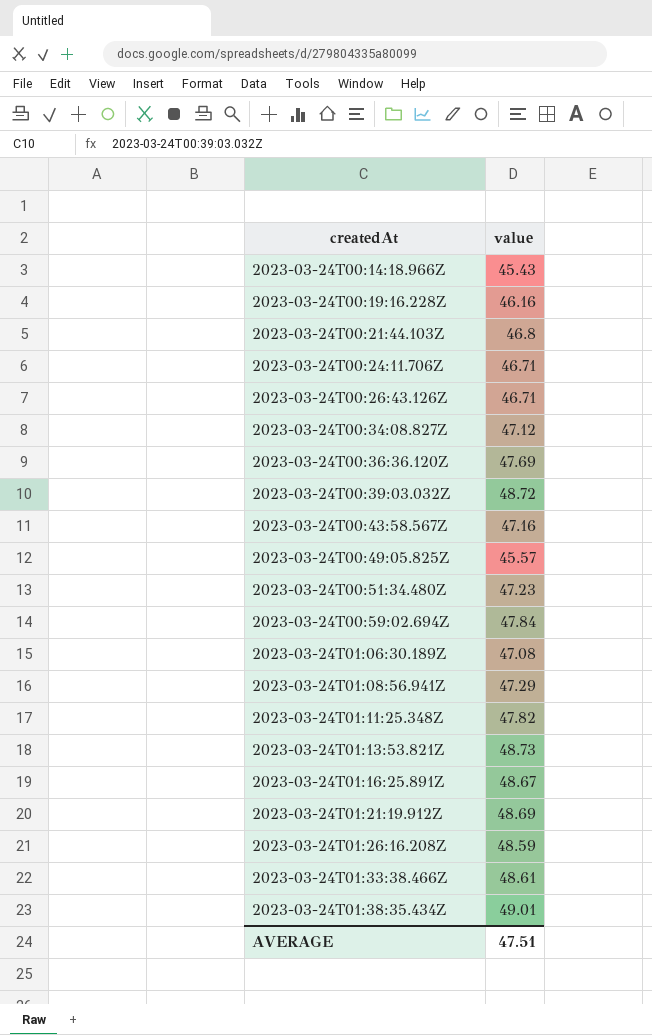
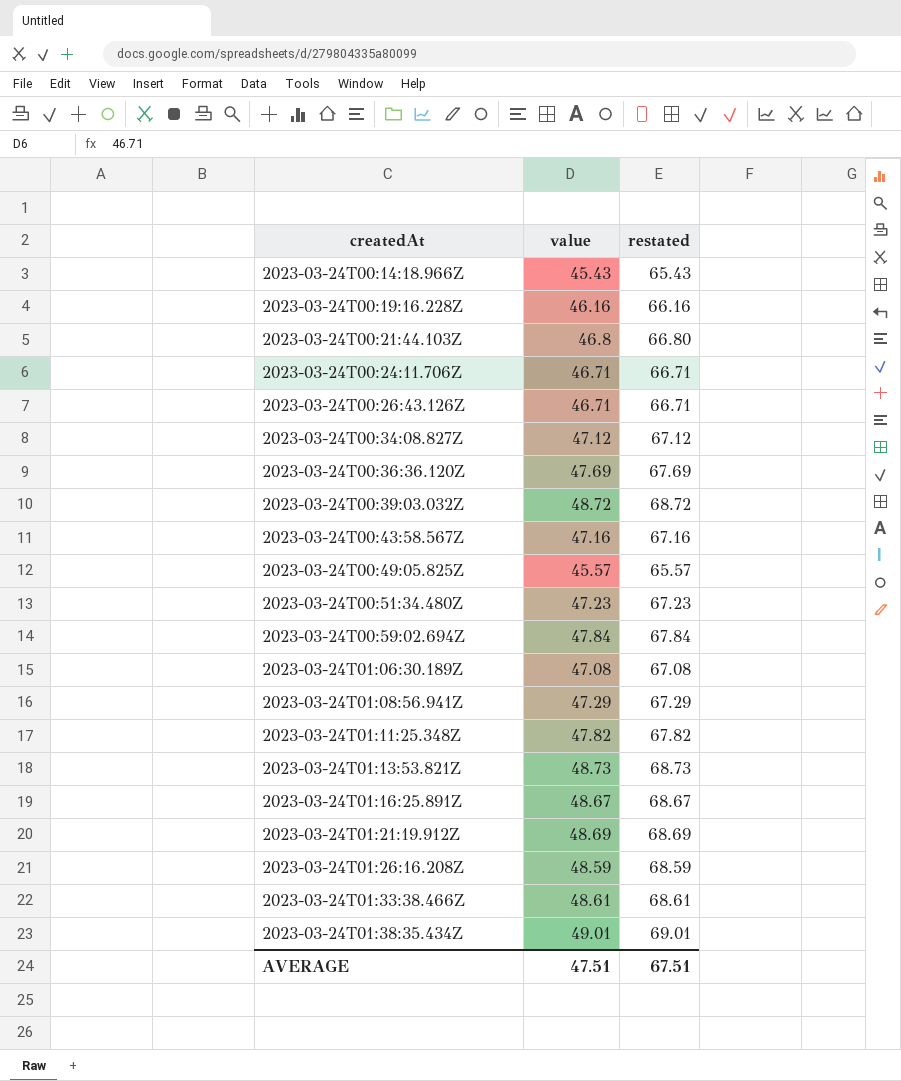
column restated | formula: none -> [value] + 20

